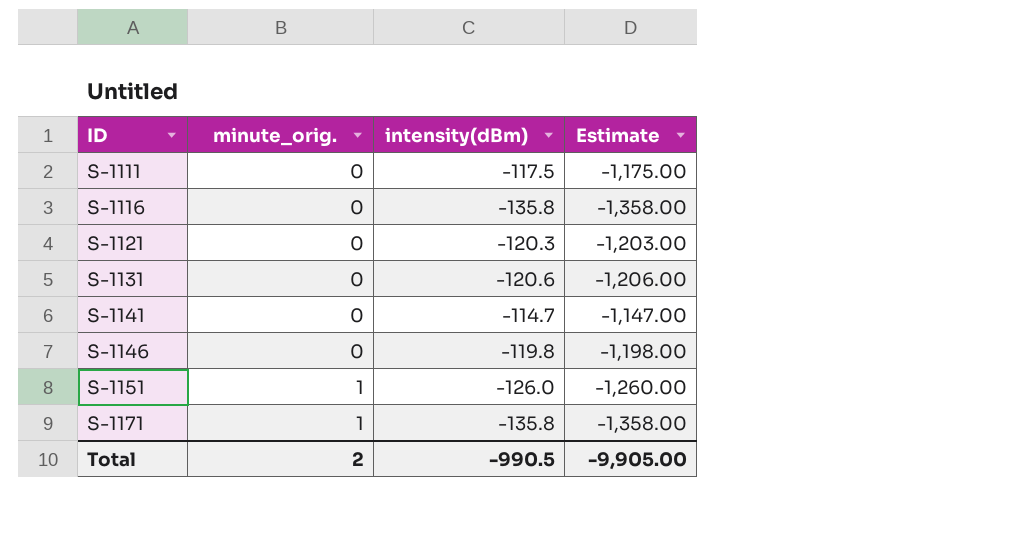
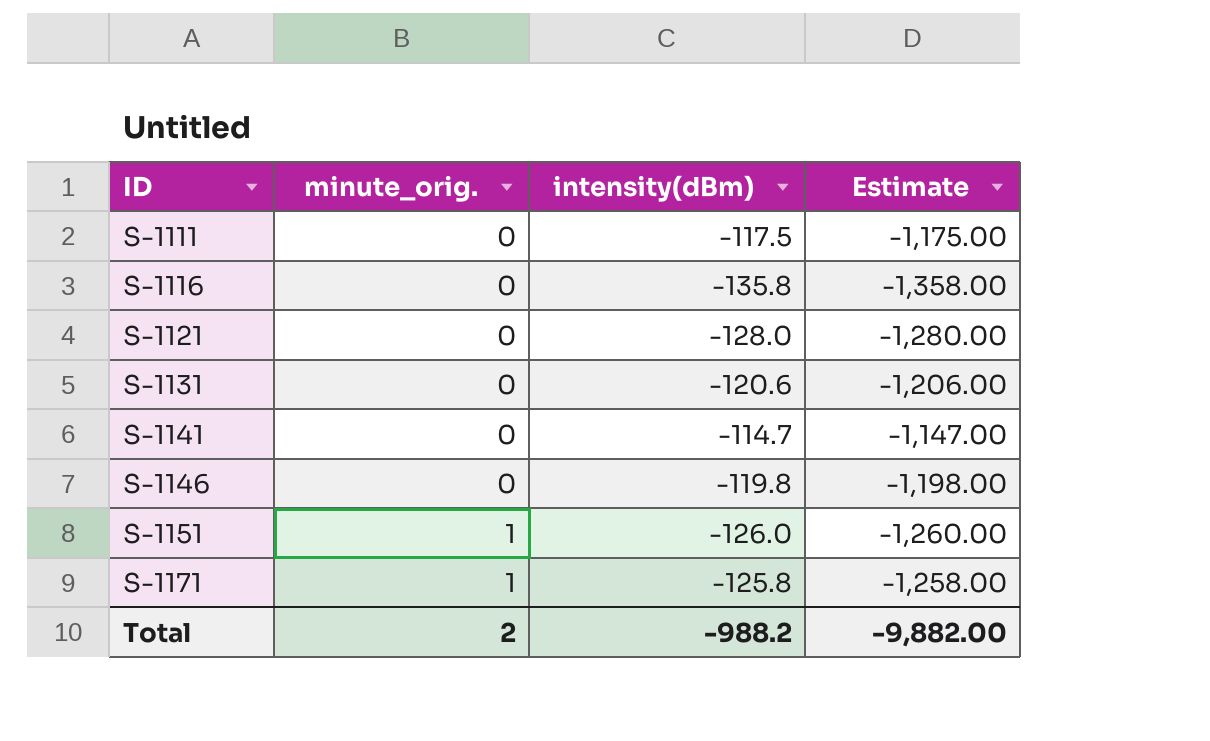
S-1121 | intensity(dBm): -120.3 -> -128.0
S-1121 | Estimate: -1,203.00 -> -1,280.00
S-1171 | intensity(dBm): -135.8 -> -125.8
S-1171 | Estimate: -1,358.00 -> -1,258.00
Total | intensity(dBm): -990.5 -> -988.2
Total | Estimate: -9,905.00 -> -9,882.00

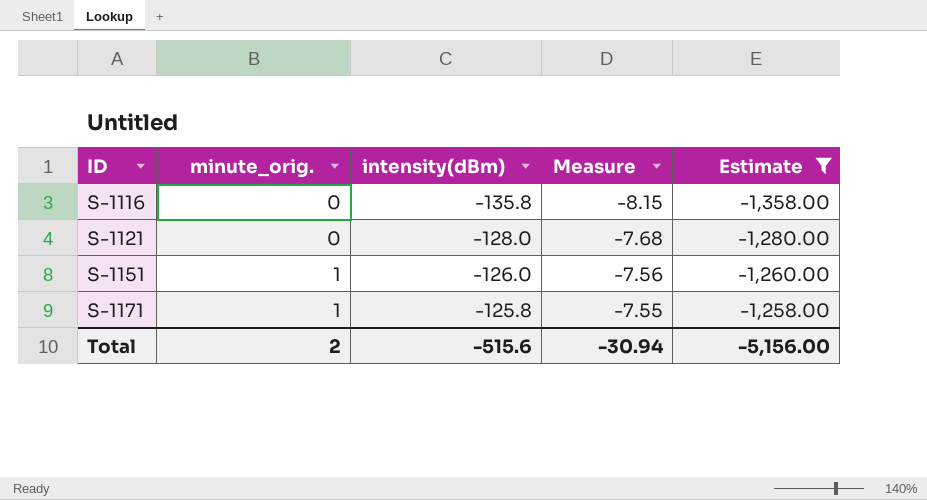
filter: none -> Estimate <= -1,258.00
column Measure | formula: none -> [intensity(dBm)] * 0.06
Total | intensity(dBm): -988.2 -> -515.6
Total | Estimate: -9,882.00 -> -5,156.00

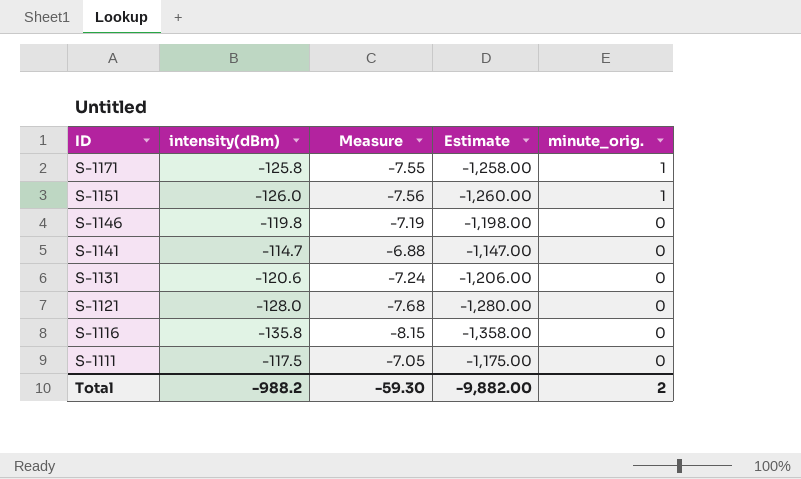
filter: Estimate <= -1,258.00 -> none
row order: ID ascending -> ID descending
column minute_orig. | position: 2 -> 5
Total | intensity(dBm): -515.6 -> -988.2
Total | Measure: -30.94 -> -59.30
Total | Estimate: -5,156.00 -> -9,882.00

